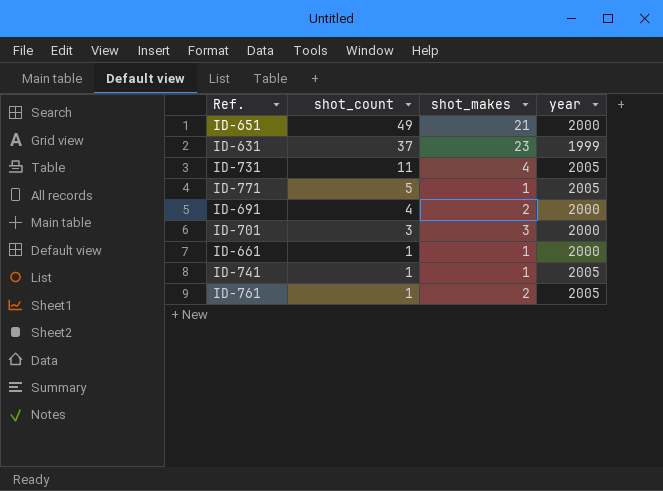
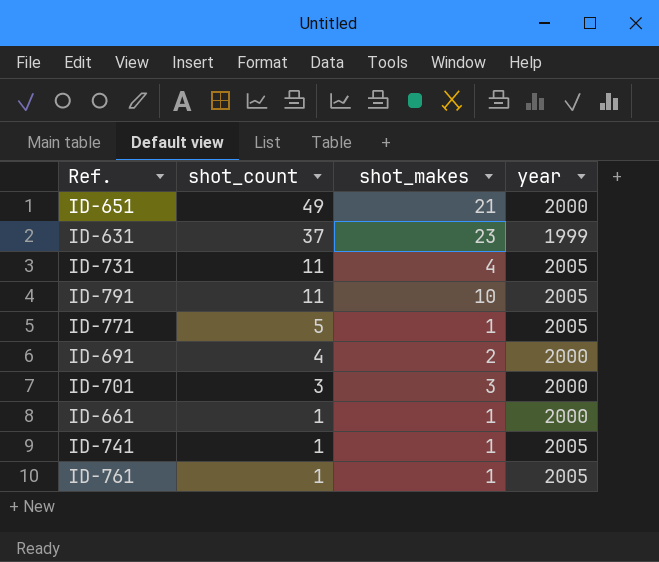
row ID-791: none -> 11 | 10 | 2005
ID-761 | shot_makes: 2 -> 1

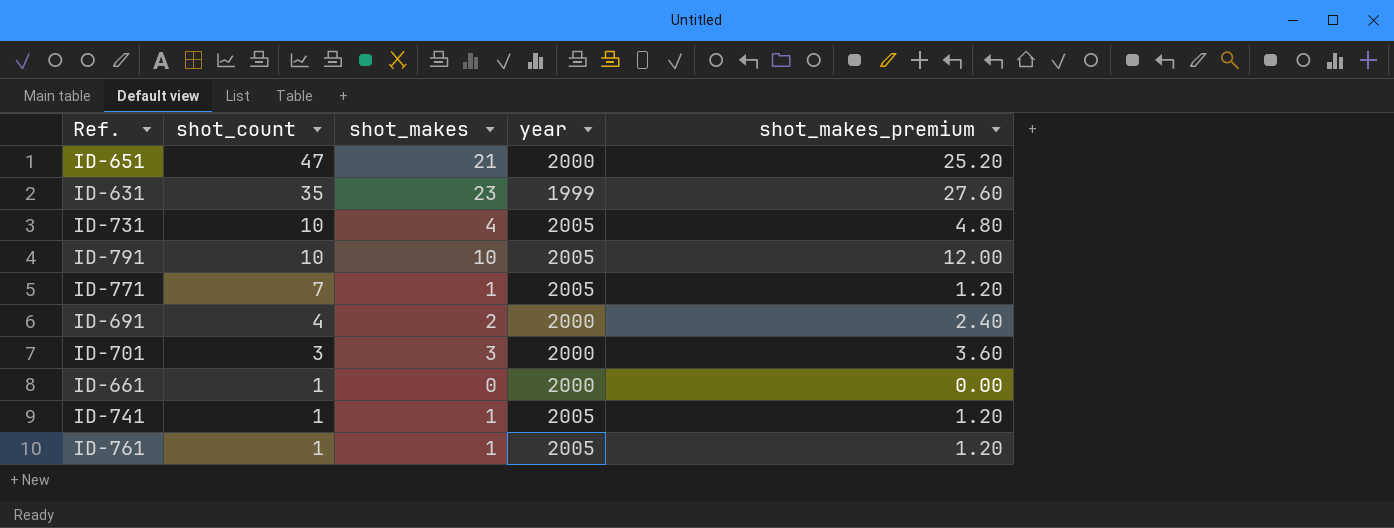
column shot_makes_premium | formula: none -> [shot_makes] * 1.2
ID-651 | shot_count: 49 -> 47
ID-631 | shot_count: 37 -> 35
ID-731 | shot_count: 11 -> 10
ID-791 | shot_count: 11 -> 10
ID-771 | shot_count: 5 -> 7
ID-661 | shot_makes: 1 -> 0

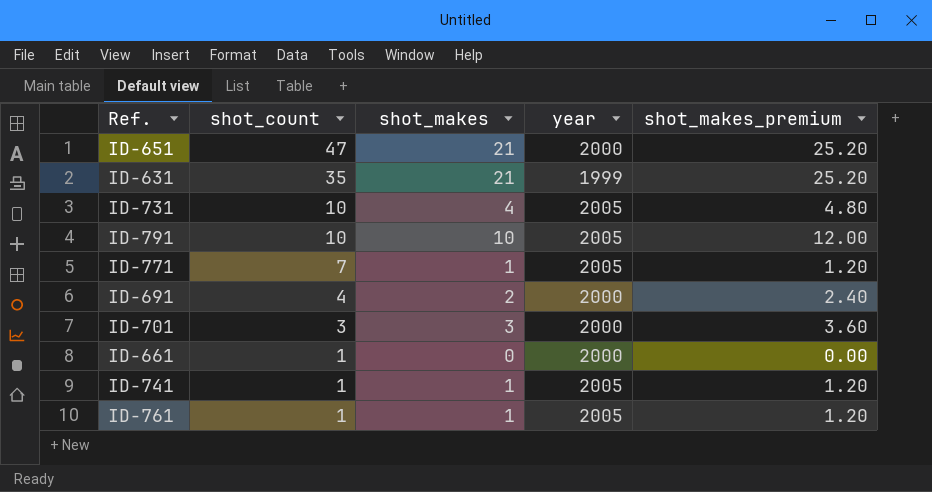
ID-631 | shot_makes: 23 -> 21
ID-631 | shot_makes_premium: 27.60 -> 25.20

